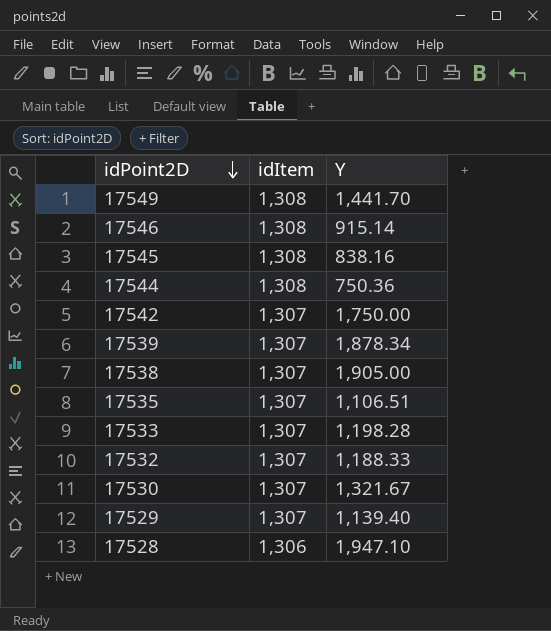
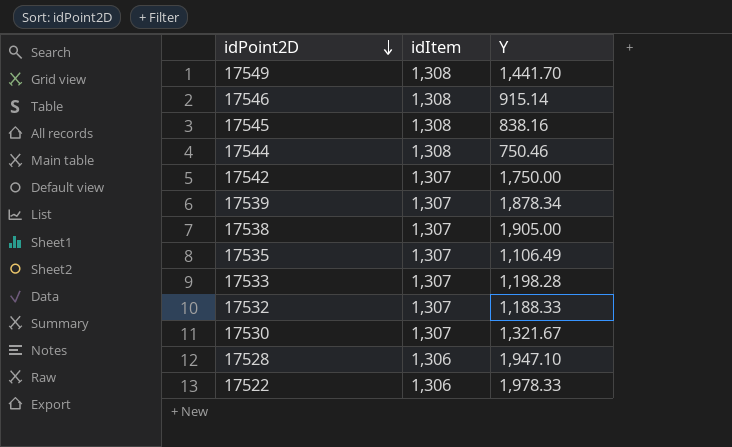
row 17529: 1,307 | 1,139.40 -> none
17544 | Y: 750.36 -> 750.46
17535 | Y: 1,106.51 -> 1,106.49
row 17522: none -> 1,306 | 1,978.33

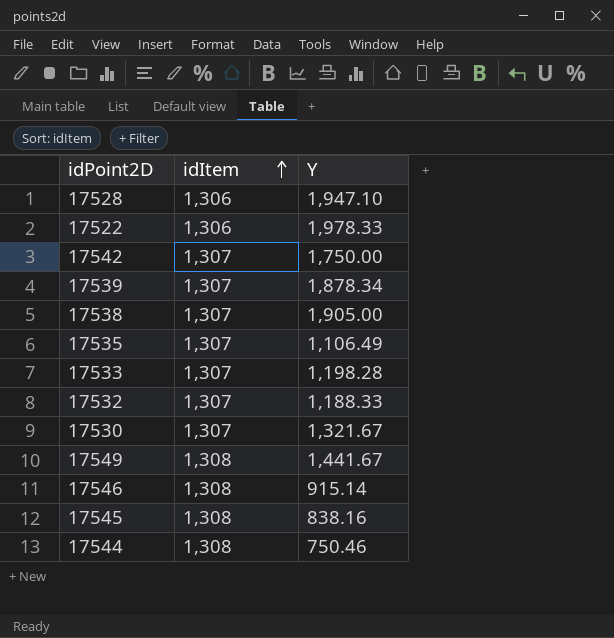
row order: idPoint2D descending -> idItem ascending
17549 | Y: 1,441.70 -> 1,441.67

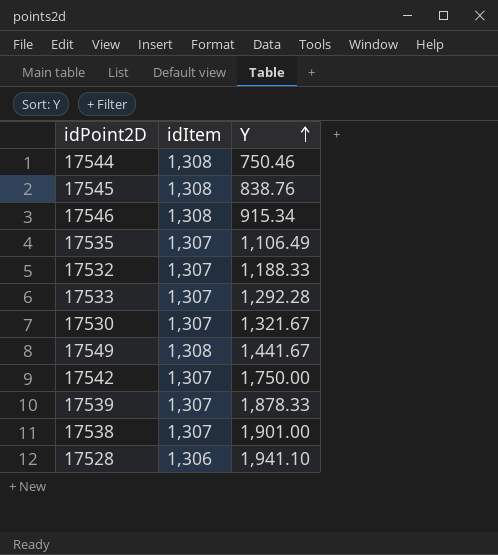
row order: idItem ascending -> Y ascending
row 17522: 1,306 | 1,978.33 -> none
17545 | Y: 838.16 -> 838.76
17546 | Y: 915.14 -> 915.34
17533 | Y: 1,198.28 -> 1,292.28
17539 | Y: 1,878.34 -> 1,878.33
17538 | Y: 1,905.00 -> 1,901.00
17528 | Y: 1,947.10 -> 1,941.10

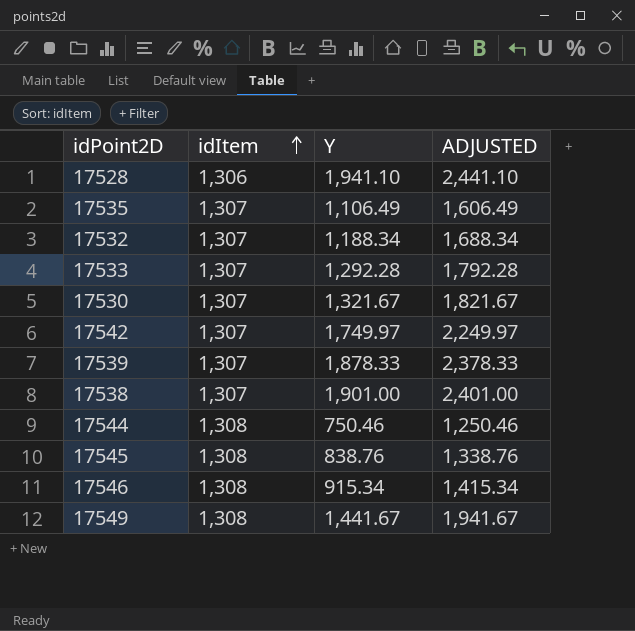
row order: Y ascending -> idItem ascending
column ADJUSTED | formula: none -> [Y] + 500
17532 | Y: 1,188.33 -> 1,188.34
17542 | Y: 1,750.00 -> 1,749.97

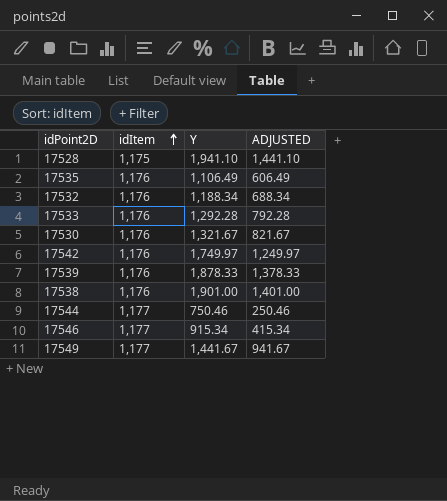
column ADJUSTED | formula: [Y] + 500 -> [Y] - 500
row 17545: 1,308 | 838.76 | 1,338.76 -> none
17528 | idItem: 1,306 -> 1,175
17535 | idItem: 1,307 -> 1,176
17532 | idItem: 1,307 -> 1,176
17533 | idItem: 1,307 -> 1,176
17530 | idItem: 1,307 -> 1,176
17542 | idItem: 1,307 -> 1,176
17539 | idItem: 1,307 -> 1,176
17538 | idItem: 1,307 -> 1,176
17544 | idItem: 1,308 -> 1,177
17546 | idItem: 1,308 -> 1,177
17549 | idItem: 1,308 -> 1,177

